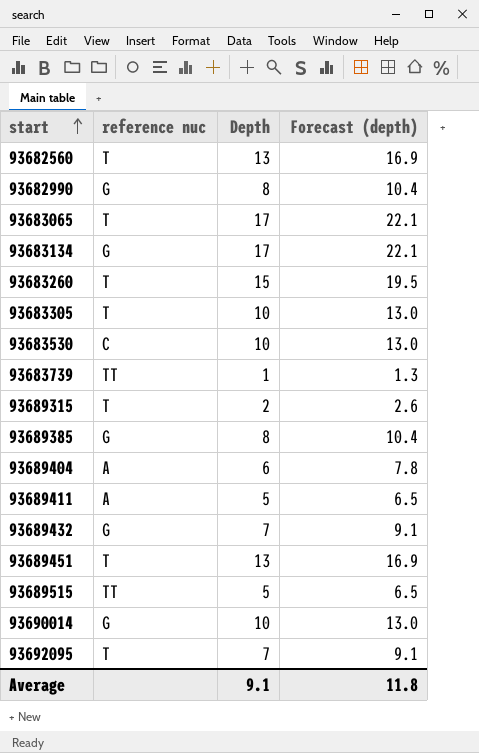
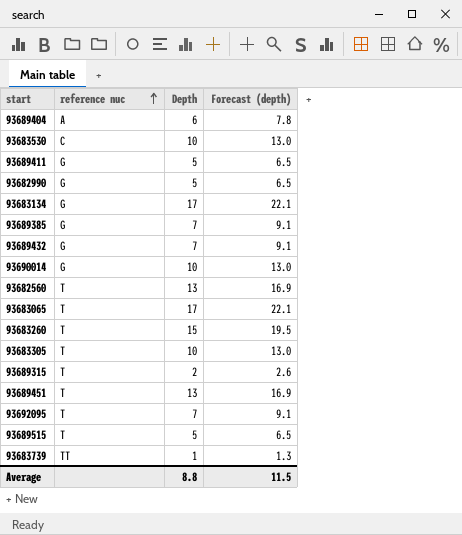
row order: start ascending -> reference nuc ascending
93689411 | reference nuc: A -> G
93682990 | Depth: 8 -> 5
93682990 | Forecast (depth): 10.4 -> 6.5
93689385 | Depth: 8 -> 7
93689385 | Forecast (depth): 10.4 -> 9.1
93689515 | reference nuc: TT -> T
Average | Depth: 9.1 -> 8.8
Average | Forecast (depth): 11.8 -> 11.5

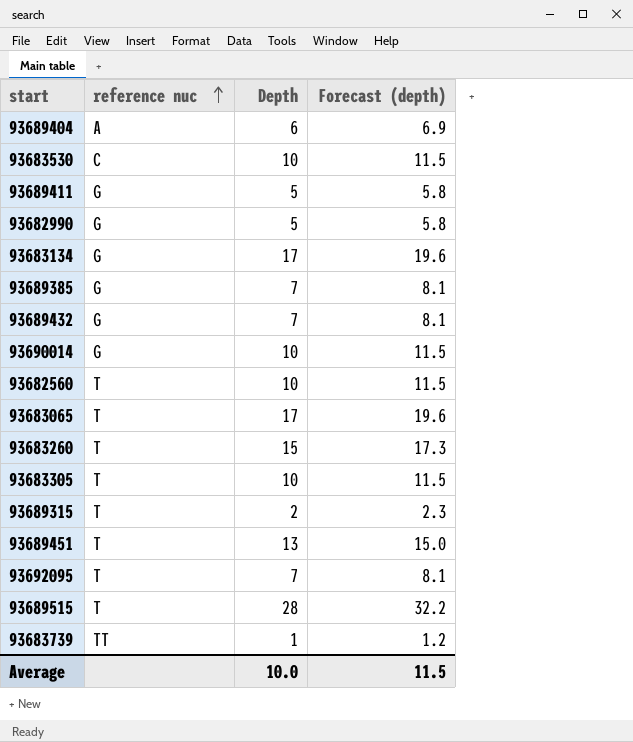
column Forecast (depth) | formula: [Depth] * 1.3 -> [Depth] * 1.15
93682560 | Depth: 13 -> 10
93689515 | Depth: 5 -> 28
Average | Depth: 8.8 -> 10.0

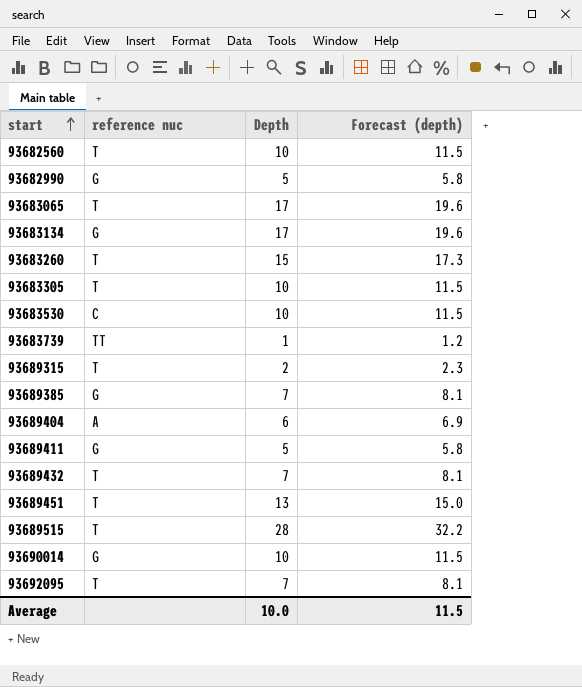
row order: reference nuc ascending -> start ascending
93689432 | reference nuc: G -> T

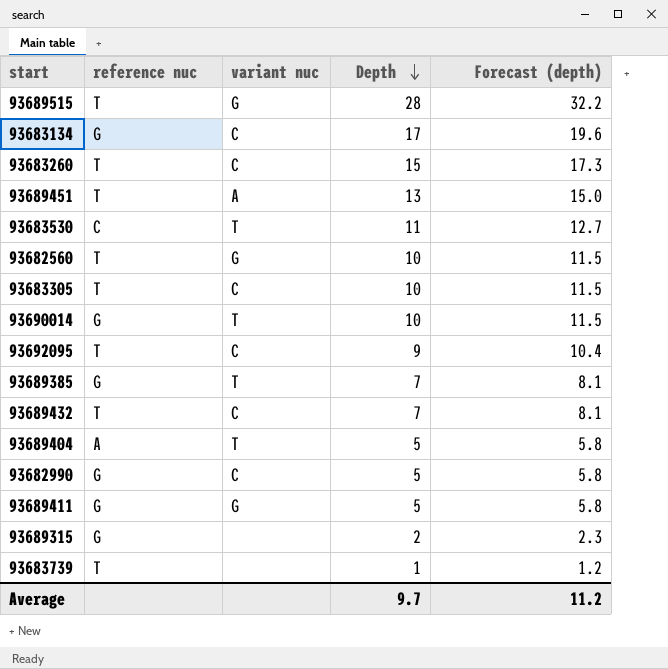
row order: start ascending -> Depth descending
column variant nuc | position: none -> 3
row 93683065: T | 17 | 19.6 -> none
93683530 | Depth: 10 -> 11
93683530 | Forecast (depth): 11.5 -> 12.7
93692095 | Depth: 7 -> 9
93692095 | Forecast (depth): 8.1 -> 10.4
93689404 | Depth: 6 -> 5
93689404 | Forecast (depth): 6.9 -> 5.8
93689315 | reference nuc: T -> G
93683739 | reference nuc: TT -> T
Average | Depth: 10.0 -> 9.7
Average | Forecast (depth): 11.5 -> 11.2

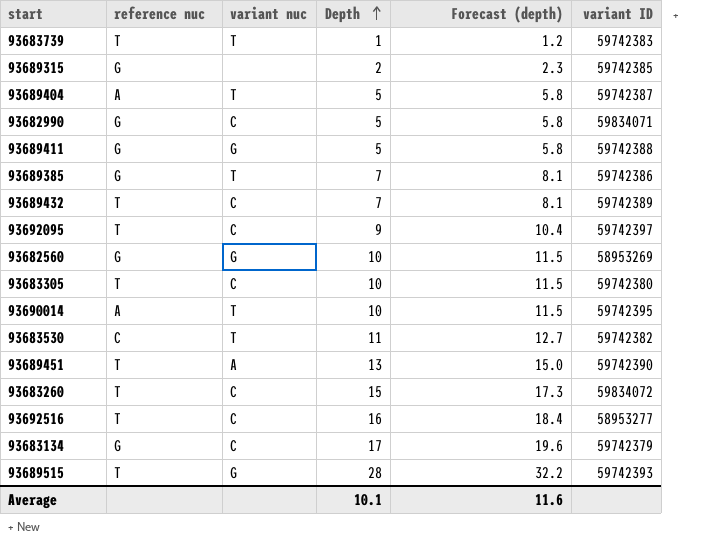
row order: Depth descending -> Depth ascending
column variant ID | position: none -> 6
93683739 | variant nuc: none -> T
93682560 | reference nuc: T -> G
93690014 | reference nuc: G -> A
row 93692516: none -> T | C | 16 | 18.4 | 58953277
Average | Depth: 9.7 -> 10.1
Average | Forecast (depth): 11.2 -> 11.6

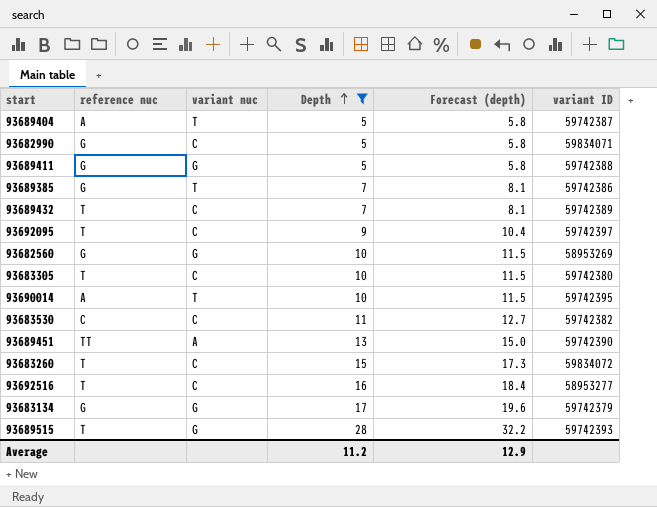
filter: none -> Depth >= 5
93683530 | variant nuc: T -> C
93689451 | reference nuc: T -> TT
93683134 | variant nuc: C -> G
Average | Depth: 10.1 -> 11.2
Average | Forecast (depth): 11.6 -> 12.9

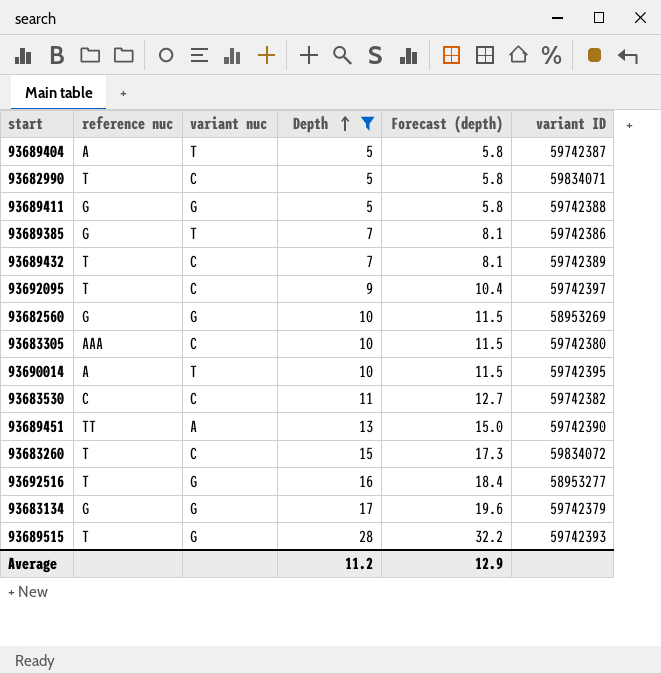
93682990 | reference nuc: G -> T
93683305 | reference nuc: T -> AAA
93692516 | variant nuc: C -> G

